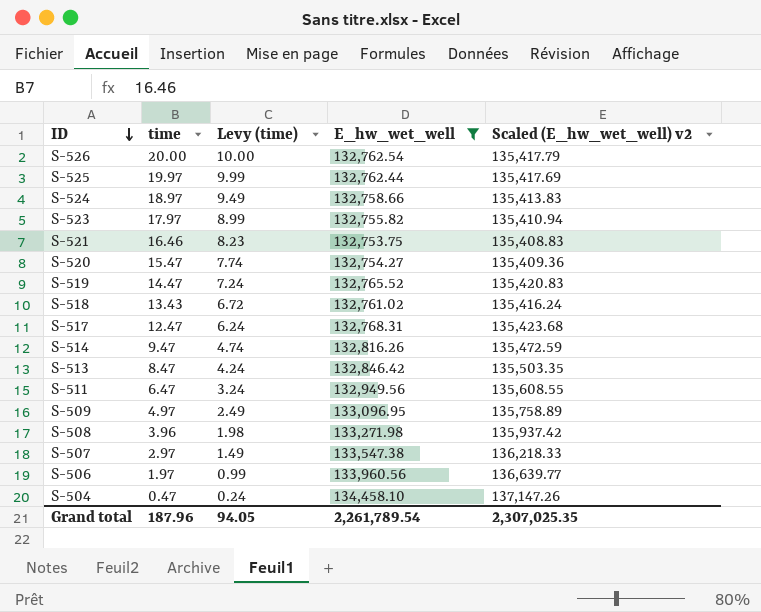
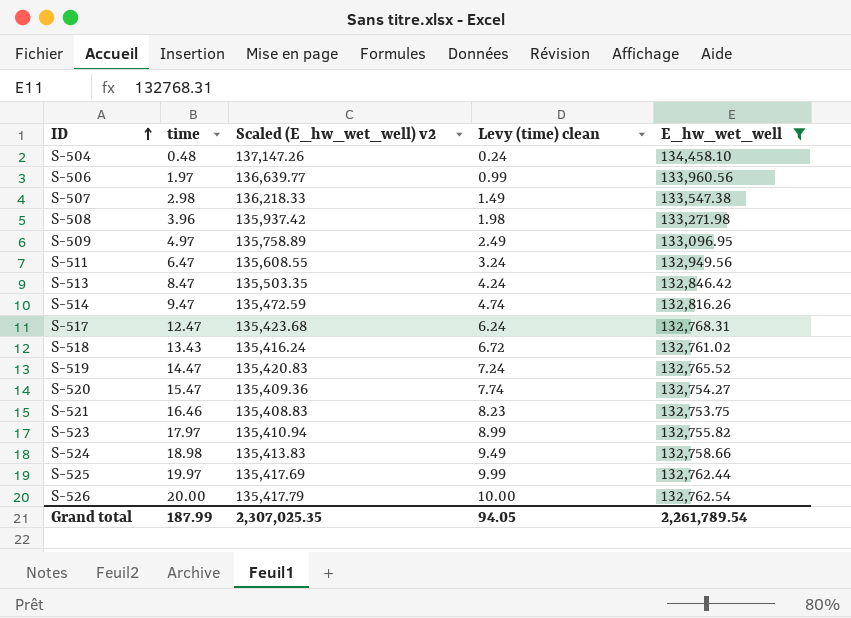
row order: ID descending -> ID ascending
column Scaled (E_hw_wet_well) v2 | position: 5 -> 3
column name: Levy (time) -> Levy (time) clean
S-504 | time: 0.47 -> 0.48
S-507 | time: 2.97 -> 2.98
S-524 | time: 18.97 -> 18.98
Grand total | time: 187.96 -> 187.99

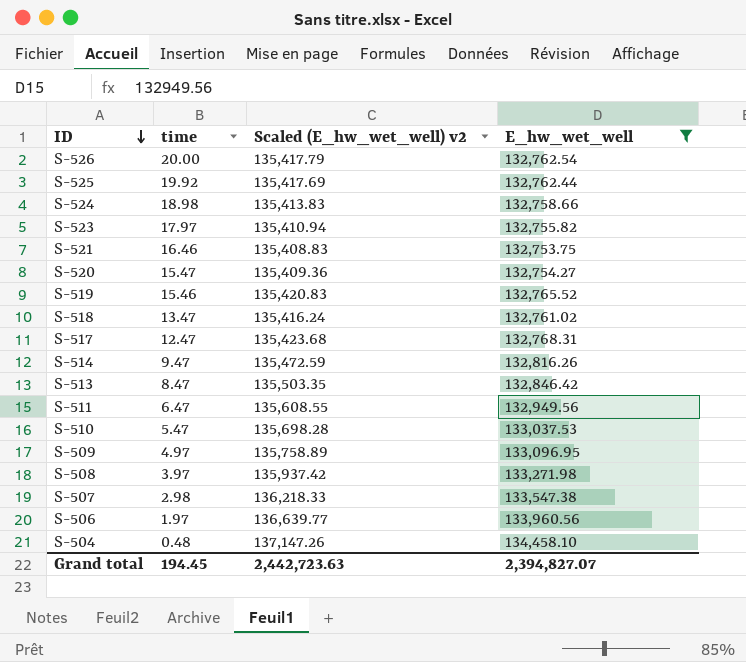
row order: ID ascending -> ID descending
column Levy (time) clean | formula: [time] * 0.5 -> none
S-525 | time: 19.97 -> 19.92
S-519 | time: 14.47 -> 15.46
S-518 | time: 13.43 -> 13.47
row S-510: none -> 5.47 | 135,698.28 | 133,037.53
S-508 | time: 3.96 -> 3.97
Grand total | time: 187.99 -> 194.45
Grand total | Scaled (E_hw_wet_well) v2: 2,307,025.35 -> 2,442,723.63
Grand total | E_hw_wet_well: 2,261,789.54 -> 2,394,827.07

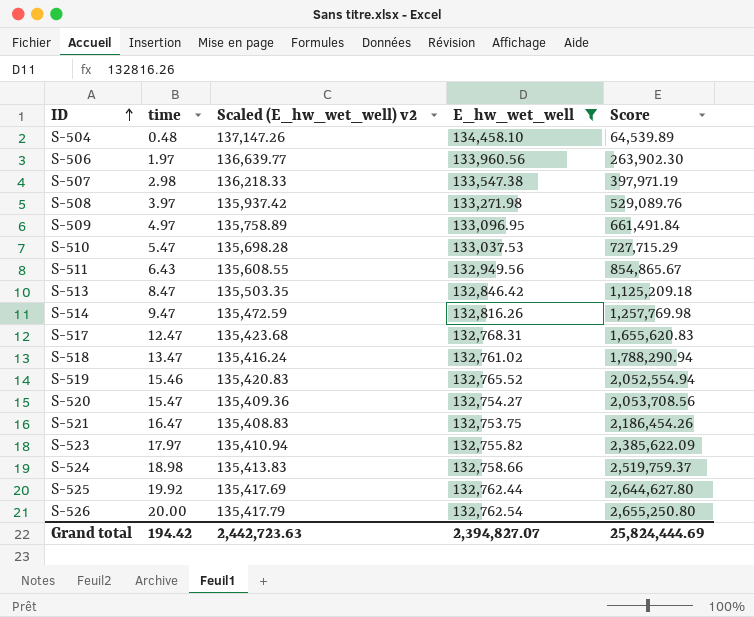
row order: ID descending -> ID ascending
column Score | formula: none -> [time] * [E_hw_wet_well]
S-511 | time: 6.47 -> 6.43
S-521 | time: 16.46 -> 16.47
Grand total | time: 194.45 -> 194.42

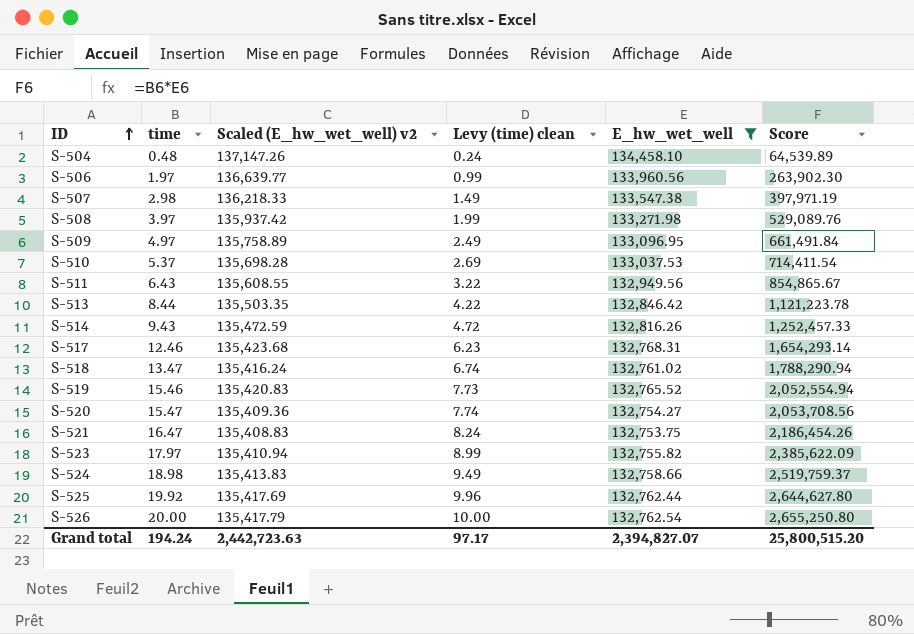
column Levy (time) clean | formula: none -> [time] * 0.5
S-510 | time: 5.47 -> 5.37
S-510 | Score: 727,715.29 -> 714,411.54
S-513 | time: 8.47 -> 8.44
S-513 | Score: 1,125,209.18 -> 1,121,223.78
S-514 | time: 9.47 -> 9.43
S-514 | Score: 1,257,769.98 -> 1,252,457.33
S-517 | time: 12.47 -> 12.46
S-517 | Score: 1,655,620.83 -> 1,654,293.14
Grand total | time: 194.42 -> 194.24
Grand total | Score: 25,824,444.69 -> 25,800,515.20

